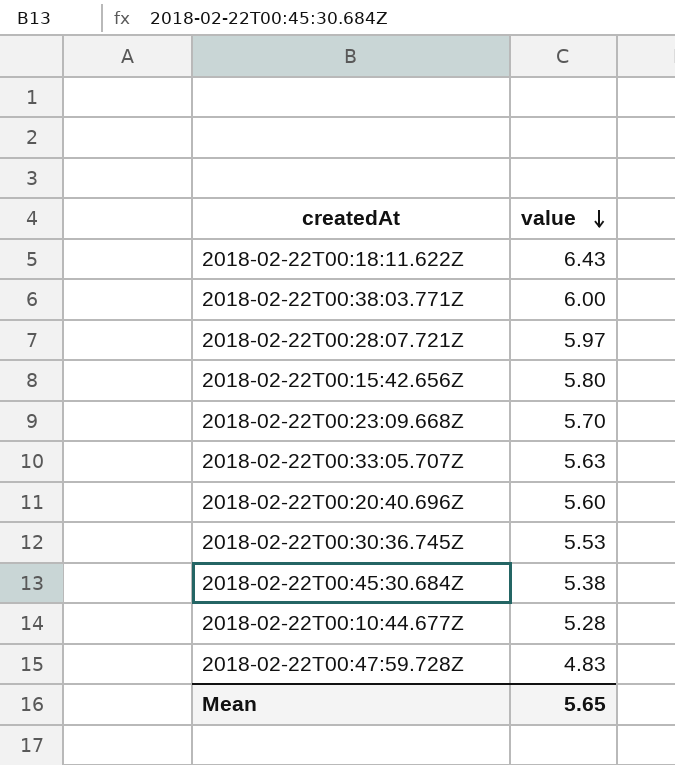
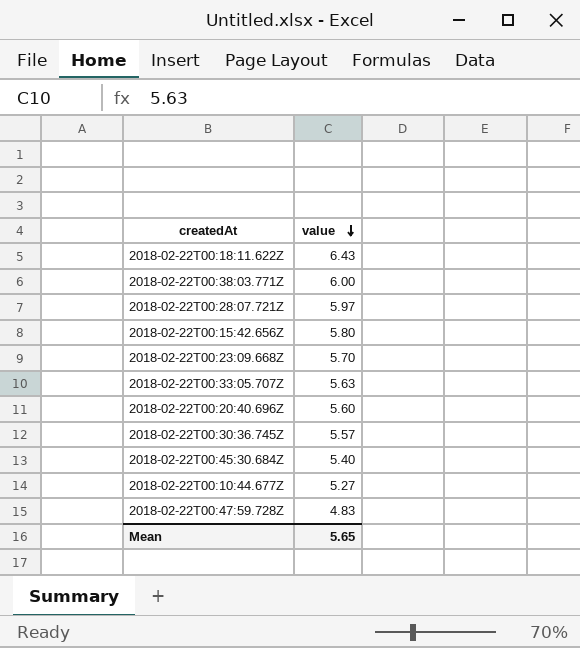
2018-02-22T00:30:36.745Z | value: 5.53 -> 5.57
2018-02-22T00:45:30.684Z | value: 5.38 -> 5.40
2018-02-22T00:10:44.677Z | value: 5.28 -> 5.27

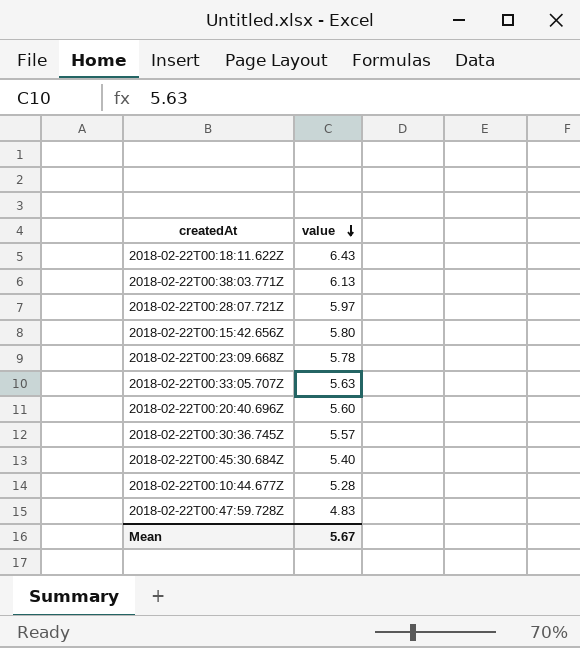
2018-02-22T00:38:03.771Z | value: 6.00 -> 6.13
2018-02-22T00:23:09.668Z | value: 5.70 -> 5.78
2018-02-22T00:10:44.677Z | value: 5.27 -> 5.28
Mean | value: 5.65 -> 5.67

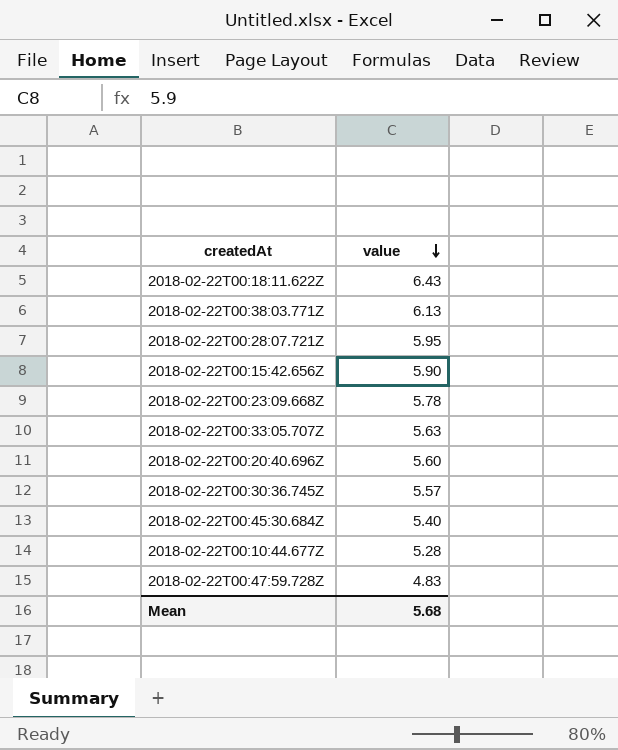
2018-02-22T00:28:07.721Z | value: 5.97 -> 5.95
2018-02-22T00:15:42.656Z | value: 5.80 -> 5.90
Mean | value: 5.67 -> 5.68

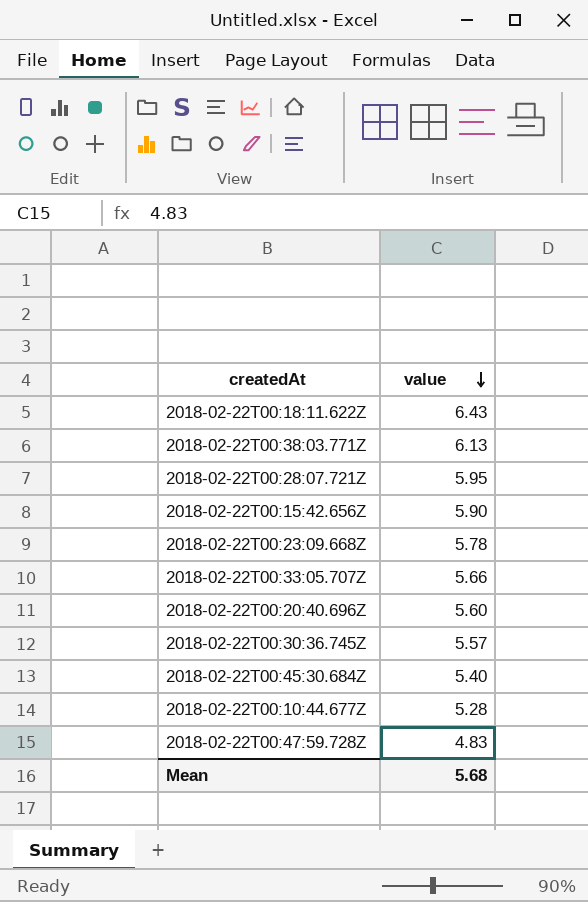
2018-02-22T00:33:05.707Z | value: 5.63 -> 5.66

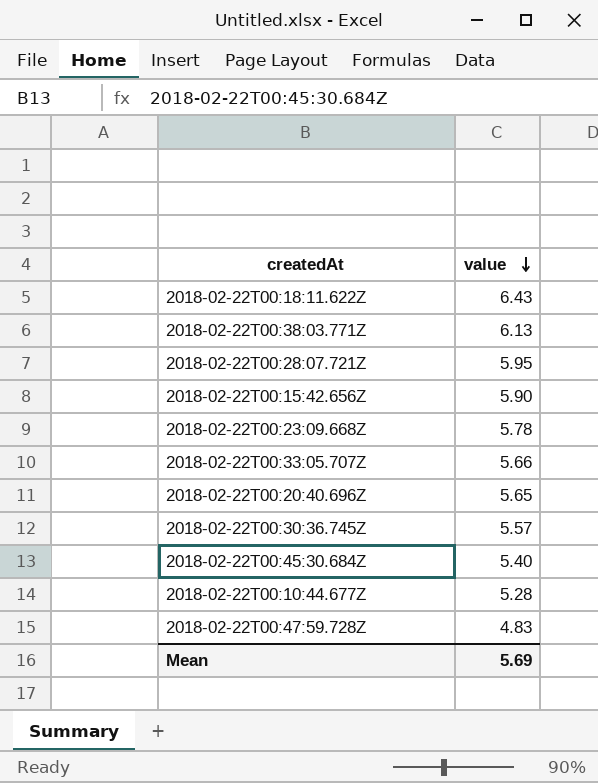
2018-02-22T00:20:40.696Z | value: 5.60 -> 5.65
Mean | value: 5.68 -> 5.69

